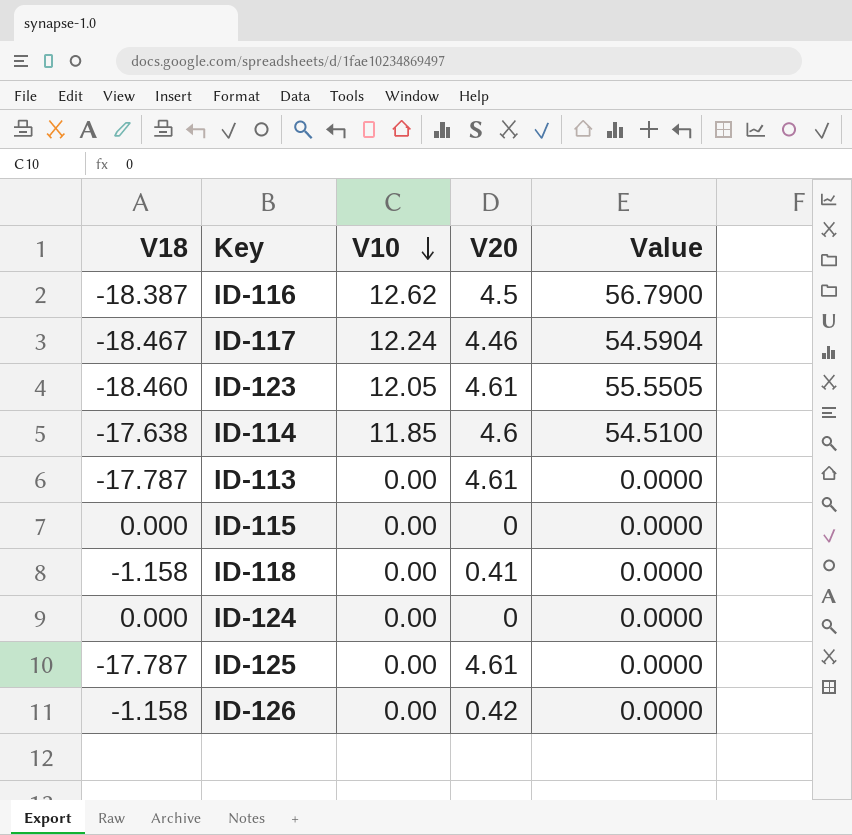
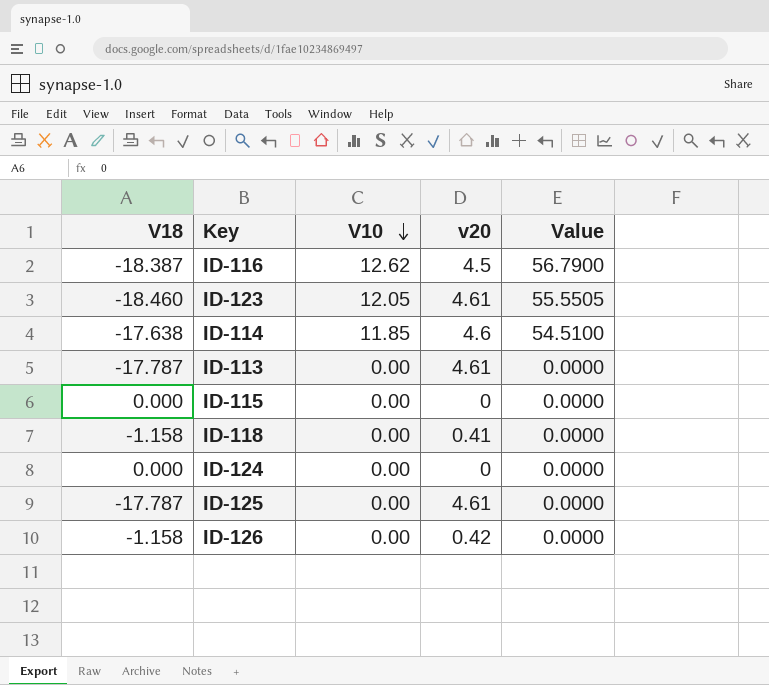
column name: V20 -> v20
row ID-117: -18.467 | 12.24 | 4.46 | 54.5904 -> none

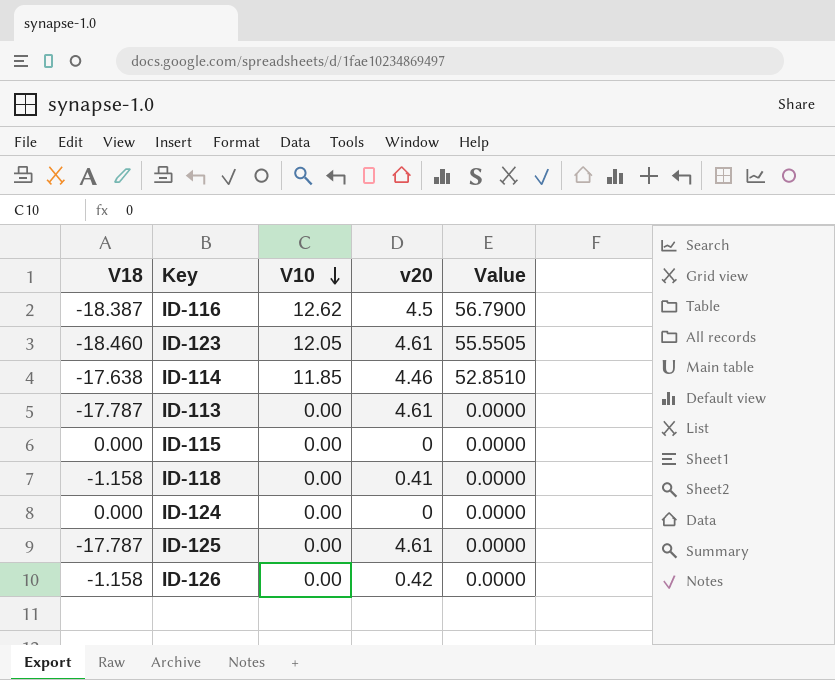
ID-114 | v20: 4.6 -> 4.46
ID-114 | Value: 54.5100 -> 52.8510

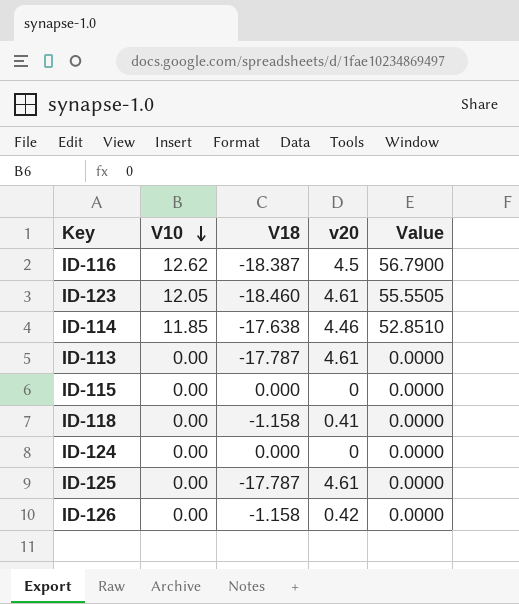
column V18 | position: 1 -> 3

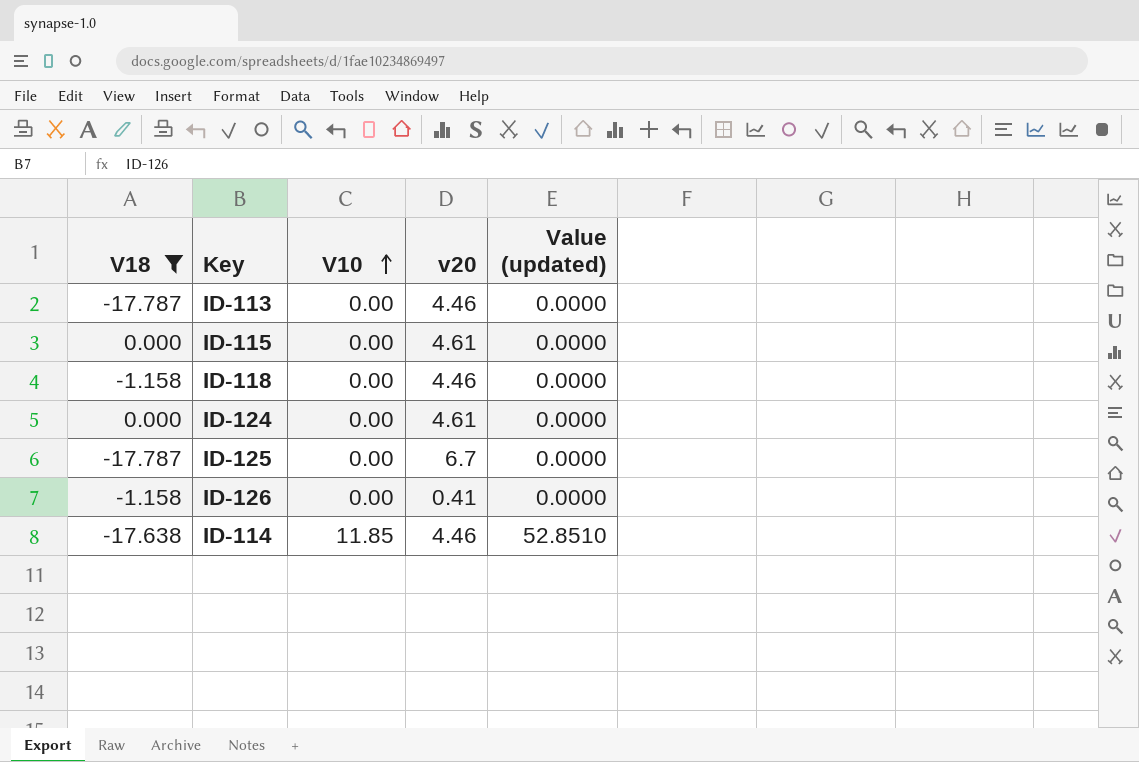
filter: none -> V18 >= -17.787
row order: V10 descending -> V10 ascending
column V18 | position: 3 -> 1
column name: Value -> Value (updated)
ID-113 | v20: 4.61 -> 4.46
ID-115 | v20: 0 -> 4.61
ID-118 | v20: 0.41 -> 4.46
ID-124 | v20: 0 -> 4.61
ID-125 | v20: 4.61 -> 6.7
ID-126 | v20: 0.42 -> 0.41

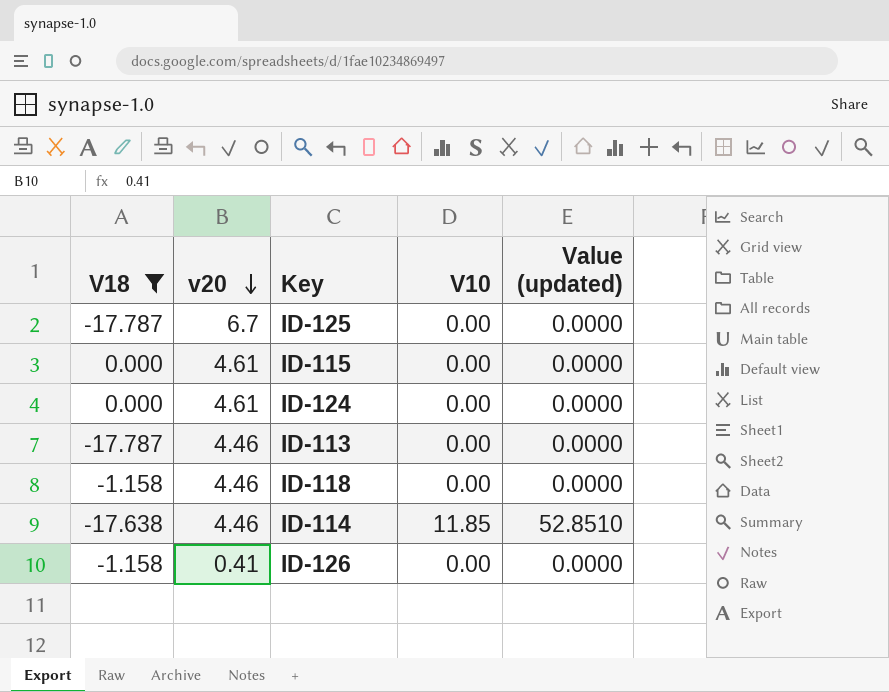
row order: V10 ascending -> v20 descending
column v20 | position: 4 -> 2

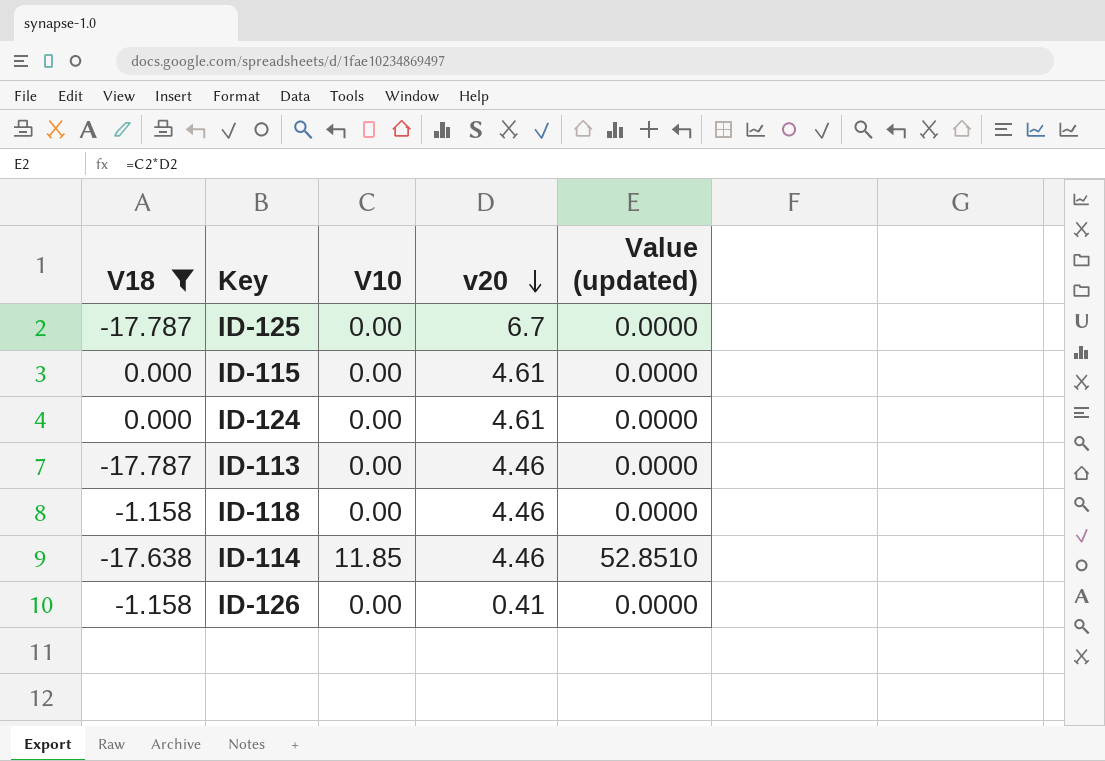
column v20 | position: 2 -> 4

